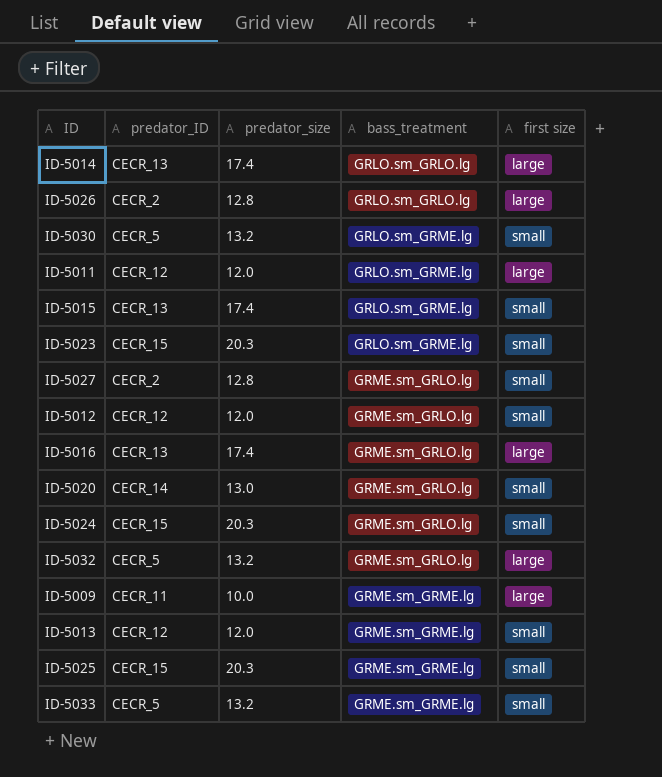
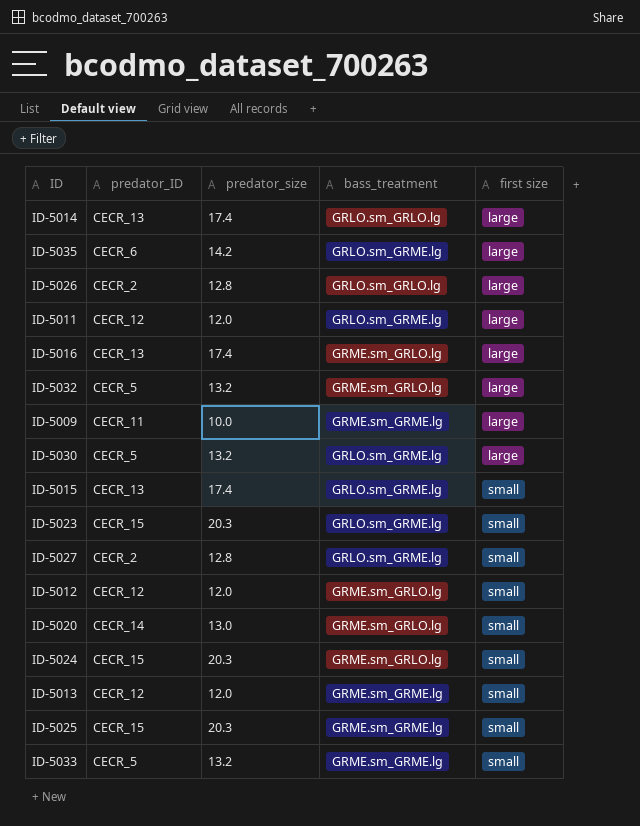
row order: bass_treatment ascending -> first size ascending
row ID-5035: none -> CECR_6 | 14.2 | GRLO.sm_GRME.lg | large
ID-5030 | first size: small -> large
ID-5027 | bass_treatment: GRME.sm_GRLO.lg -> GRLO.sm_GRME.lg

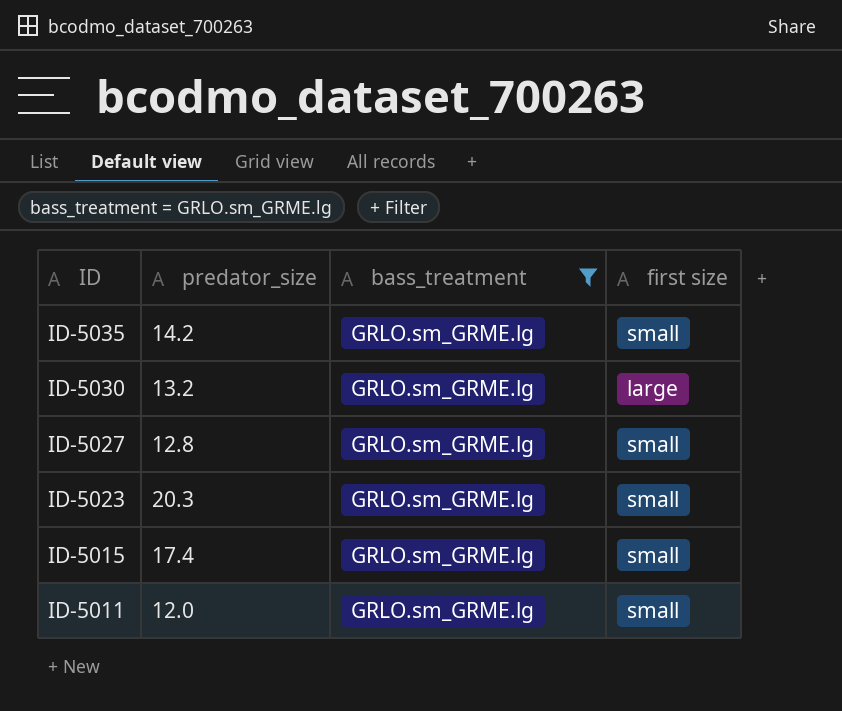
filter: none -> bass_treatment = GRLO.sm_GRME.lg
row order: first size ascending -> ID descending
column predator_ID | position: 2 -> none
ID-5035 | first size: large -> small
ID-5011 | first size: large -> small

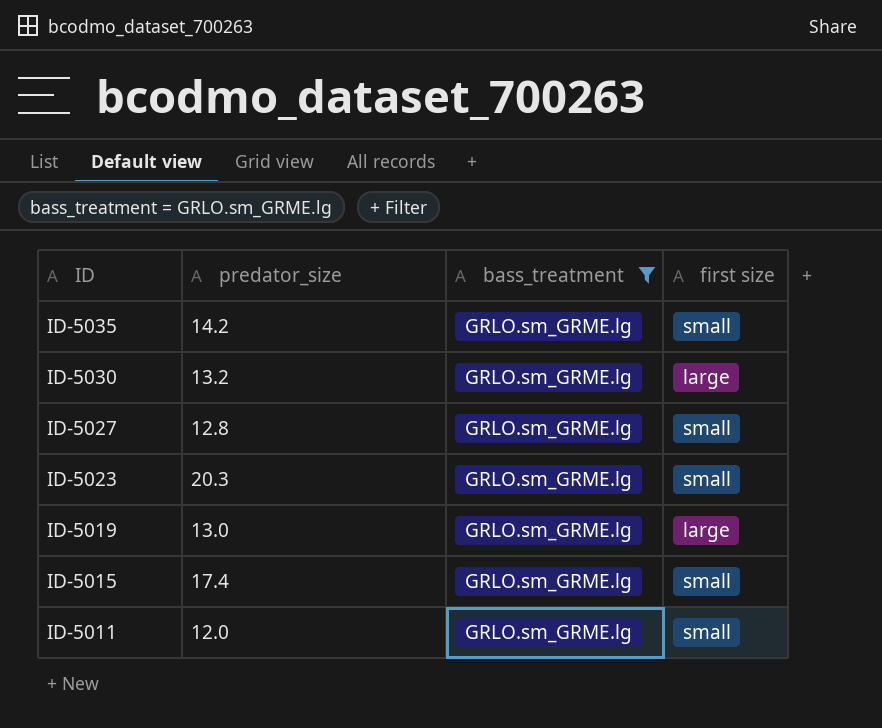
row ID-5019: none -> 13.0 | GRLO.sm_GRME.lg | large

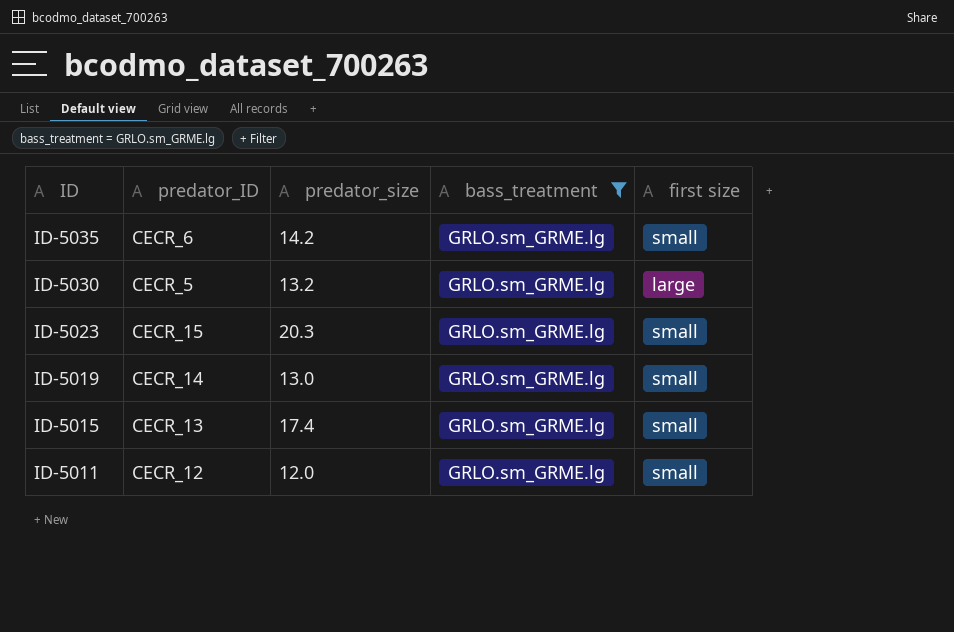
column predator_ID | position: none -> 2
row ID-5027: 12.8 | GRLO.sm_GRME.lg | small -> none
ID-5019 | first size: large -> small

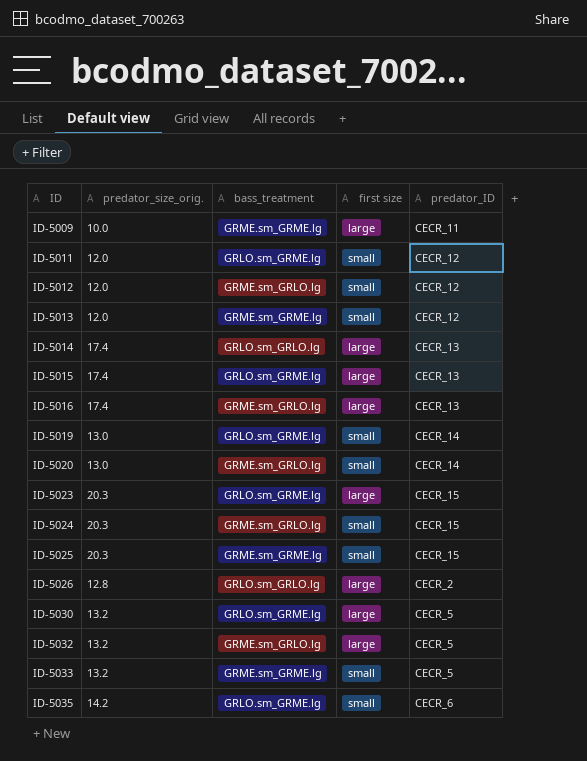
filter: bass_treatment = GRLO.sm_GRME.lg -> none
row order: ID descending -> ID ascending
column name: predator_size -> predator_size_orig.
column predator_ID | position: 2 -> 5
ID-5015 | first size: small -> large
ID-5023 | first size: small -> large

